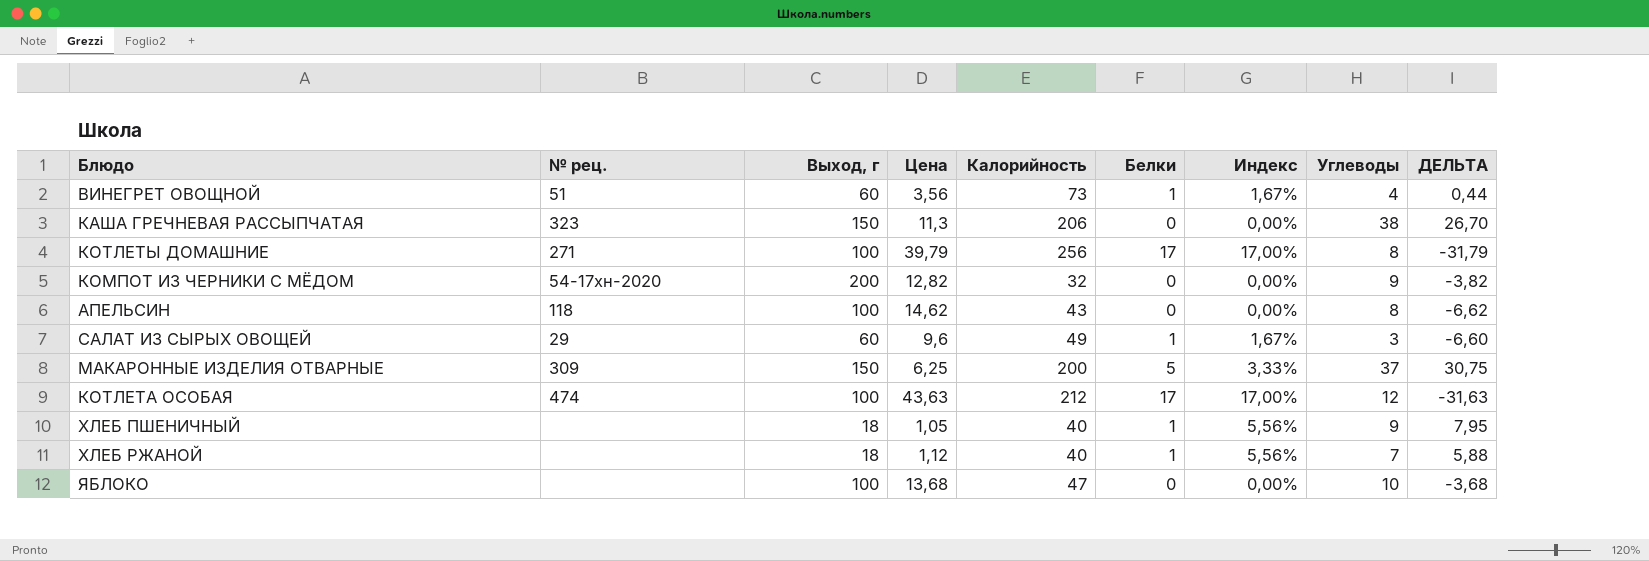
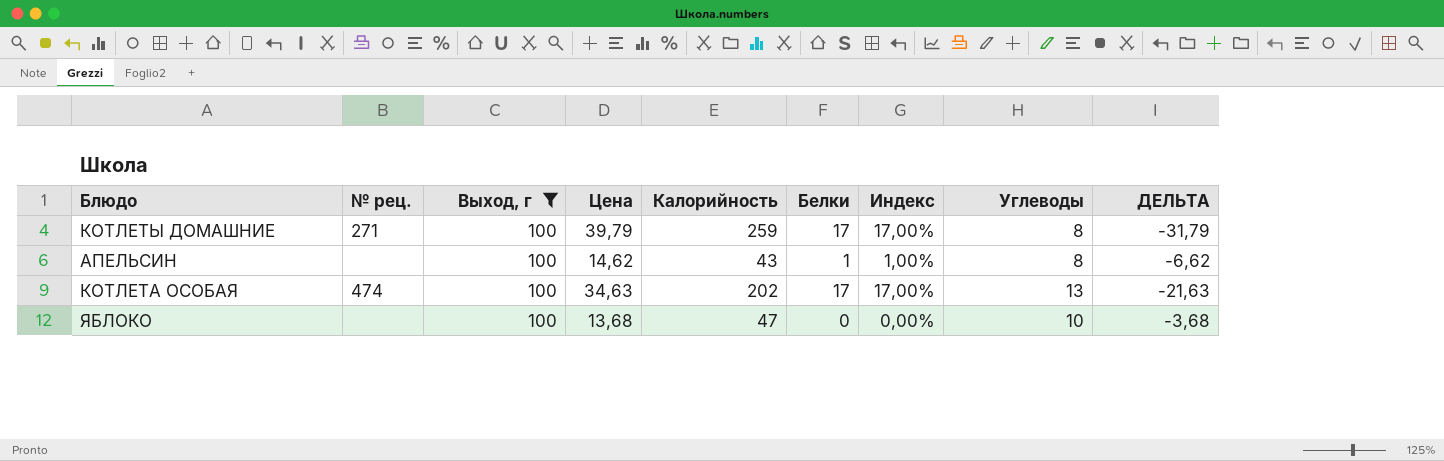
filter: none -> Выход, г = 100
КОТЛЕТЫ ДОМАШНИЕ | Калорийность: 256 -> 259
АПЕЛЬСИН | № рец.: 118 -> none
АПЕЛЬСИН | Белки: 0 -> 1
АПЕЛЬСИН | Индекс: 0,00% -> 1,00%
КОТЛЕТА ОСОБАЯ | Цена: 43,63 -> 34,63
КОТЛЕТА ОСОБАЯ | Калорийность: 212 -> 202
КОТЛЕТА ОСОБАЯ | Углеводы: 12 -> 13
КОТЛЕТА ОСОБАЯ | ДЕЛЬТА: -31,63 -> -21,63

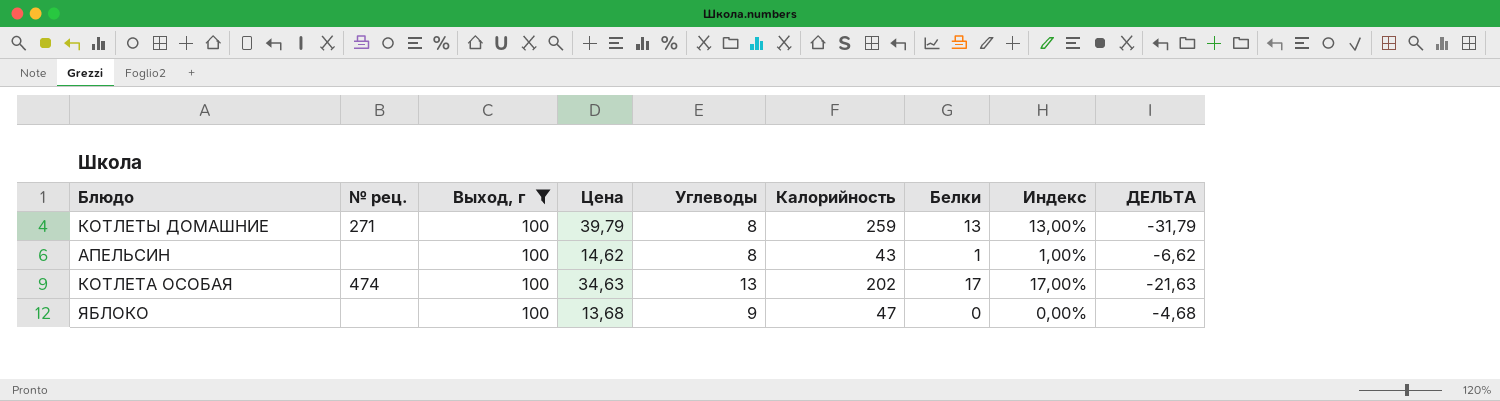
column Углеводы | position: 8 -> 5
КОТЛЕТЫ ДОМАШНИЕ | Белки: 17 -> 13
КОТЛЕТЫ ДОМАШНИЕ | Индекс: 17,00% -> 13,00%
ЯБЛОКО | Углеводы: 10 -> 9
ЯБЛОКО | ДЕЛЬТА: -3,68 -> -4,68

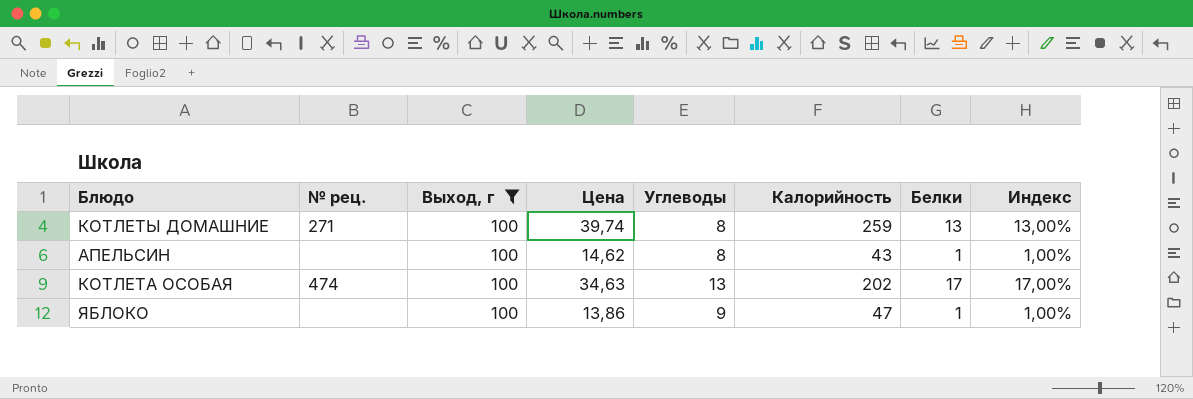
column ДЕЛЬТА | formula: [Углеводы] - [Цена] -> none
КОТЛЕТЫ ДОМАШНИЕ | Цена: 39,79 -> 39,74
ЯБЛОКО | Цена: 13,68 -> 13,86
ЯБЛОКО | Белки: 0 -> 1
ЯБЛОКО | Индекс: 0,00% -> 1,00%

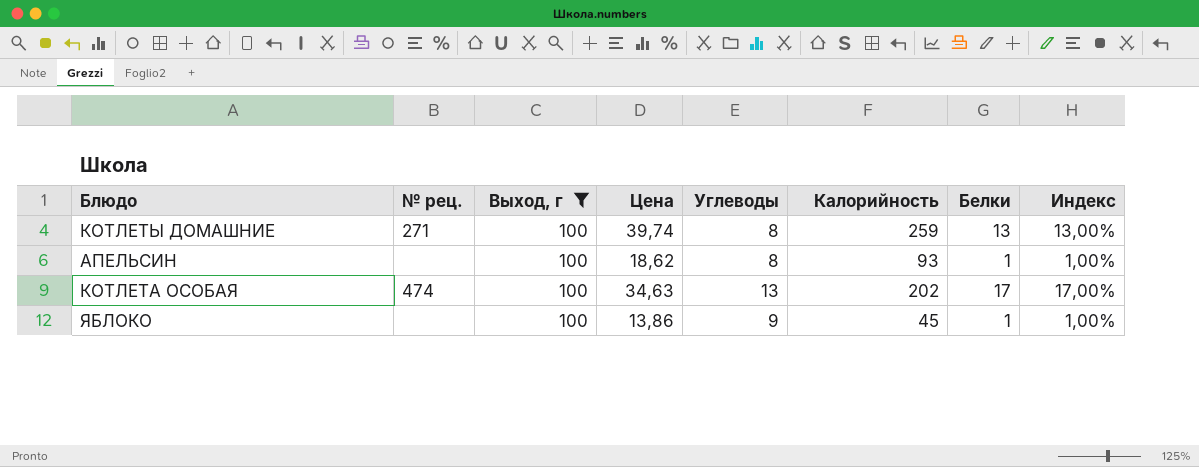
АПЕЛЬСИН | Цена: 14,62 -> 18,62
АПЕЛЬСИН | Калорийность: 43 -> 93
ЯБЛОКО | Калорийность: 47 -> 45

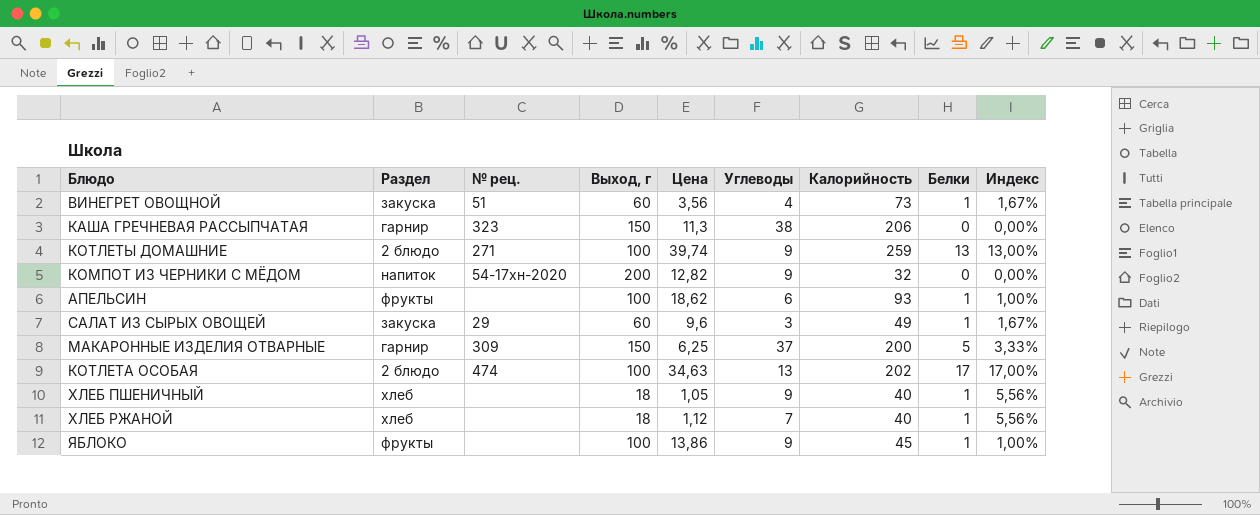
filter: Выход, г = 100 -> none
column Раздел | position: none -> 2
КОТЛЕТЫ ДОМАШНИЕ | Углеводы: 8 -> 9
АПЕЛЬСИН | Углеводы: 8 -> 6

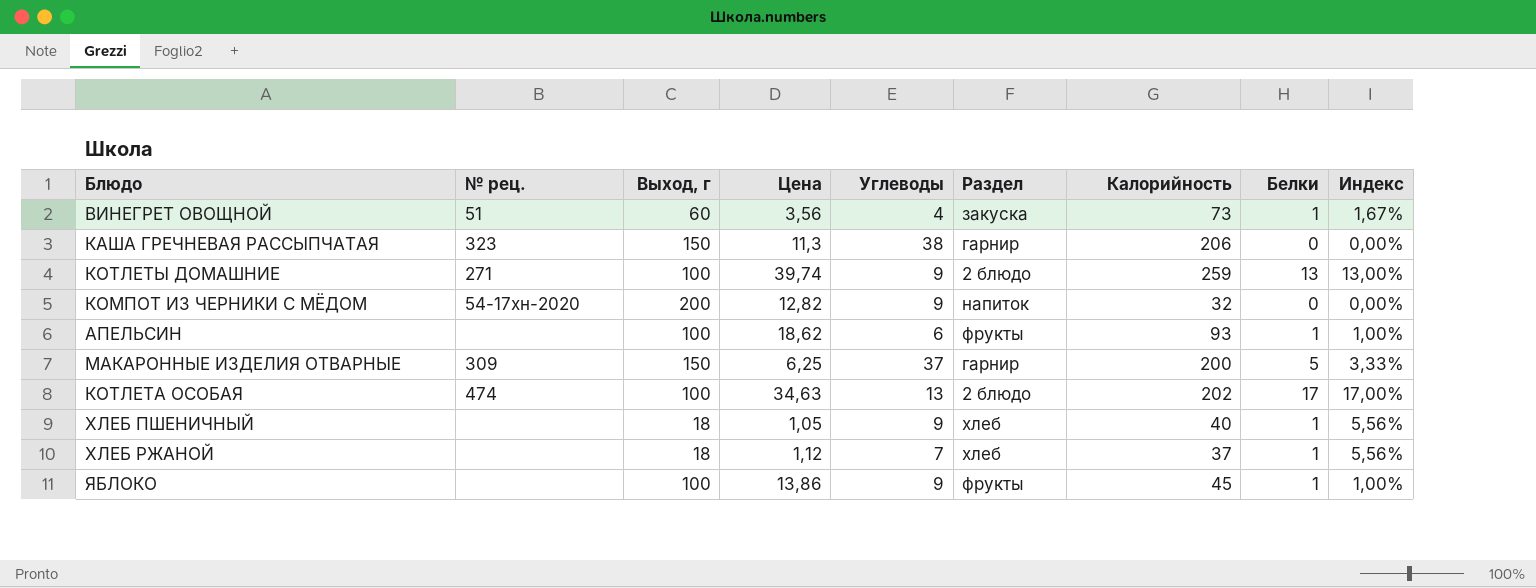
column Раздел | position: 2 -> 6
row САЛАТ ИЗ СЫРЫХ ОВОЩЕЙ: закуска | 29 | 60 | 9,6 | 3 | 49 | 1 | 1,67% -> none
ХЛЕБ РЖАНОЙ | Калорийность: 40 -> 37

